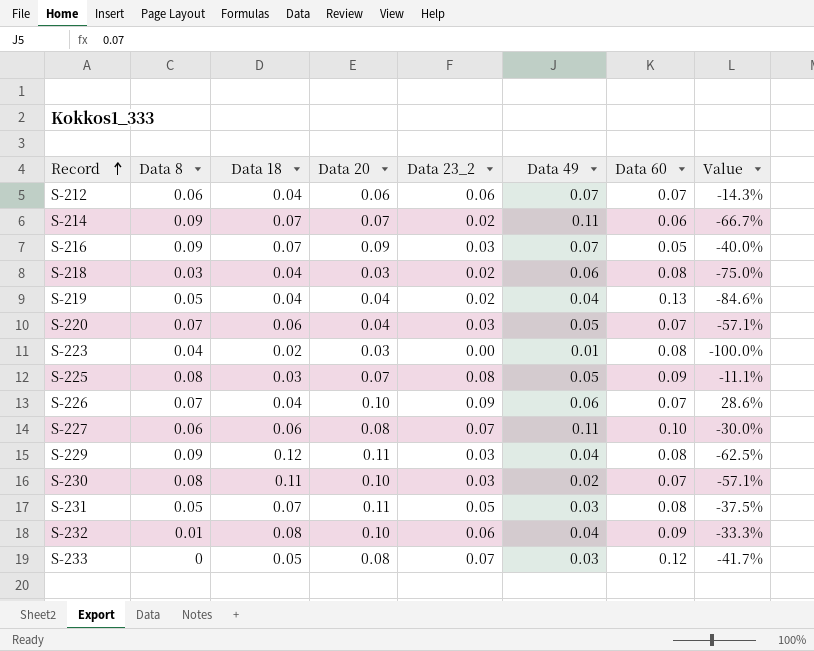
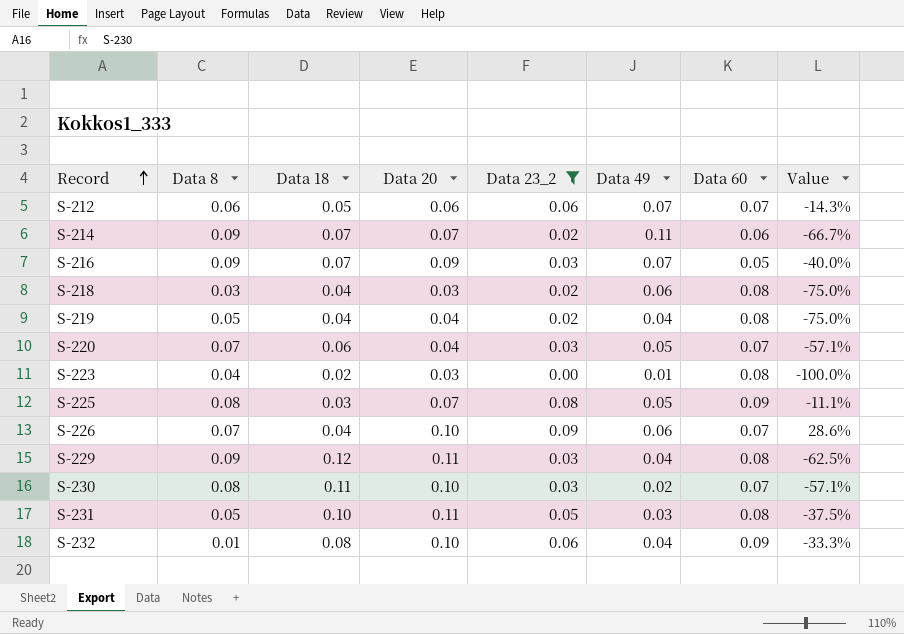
filter: none -> Data 23_2 != 0.07
S-212 | Data 18: 0.04 -> 0.05
S-219 | Data 60: 0.13 -> 0.08
S-219 | Value: -84.6% -> -75.0%
S-231 | Data 18: 0.07 -> 0.10

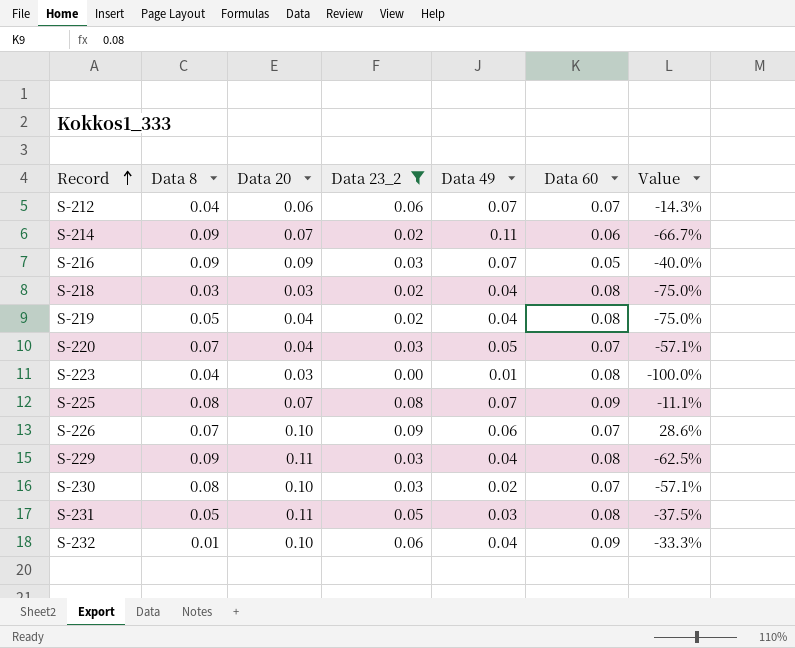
column Data 18 | position: 3 -> none
S-212 | Data 8: 0.06 -> 0.04
S-218 | Data 49: 0.06 -> 0.04
S-225 | Data 49: 0.05 -> 0.07

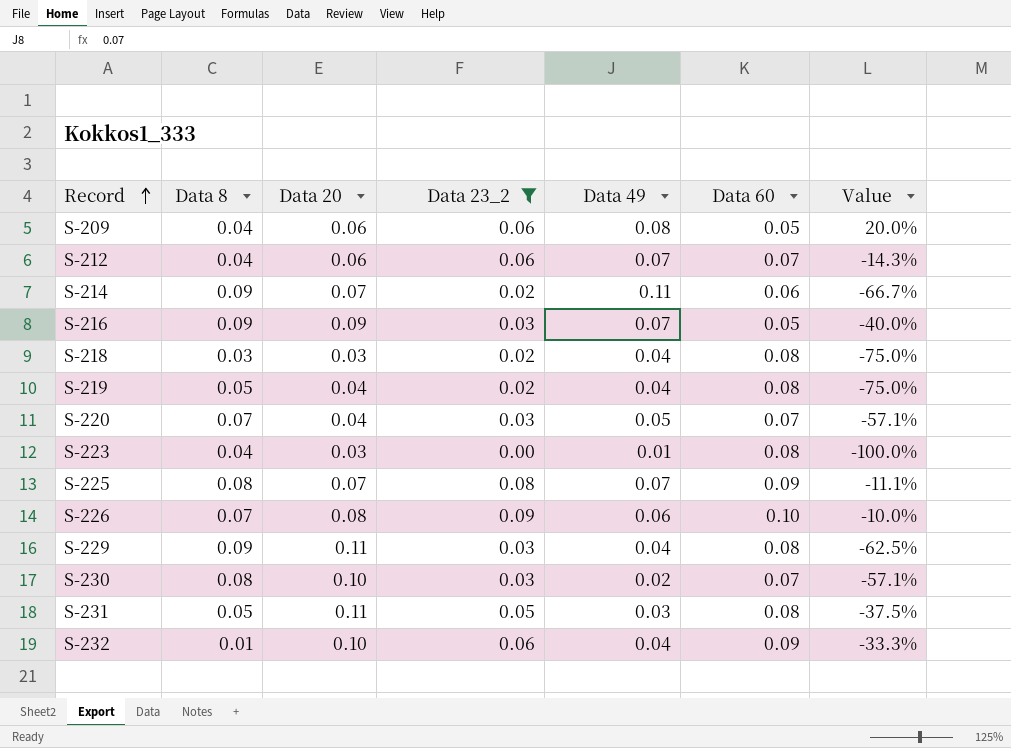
row S-209: none -> 0.04 | 0.06 | 0.06 | 0.08 | 0.05 | 20.0%
S-226 | Data 20: 0.10 -> 0.08
S-226 | Data 60: 0.07 -> 0.10
S-226 | Value: 28.6% -> -10.0%

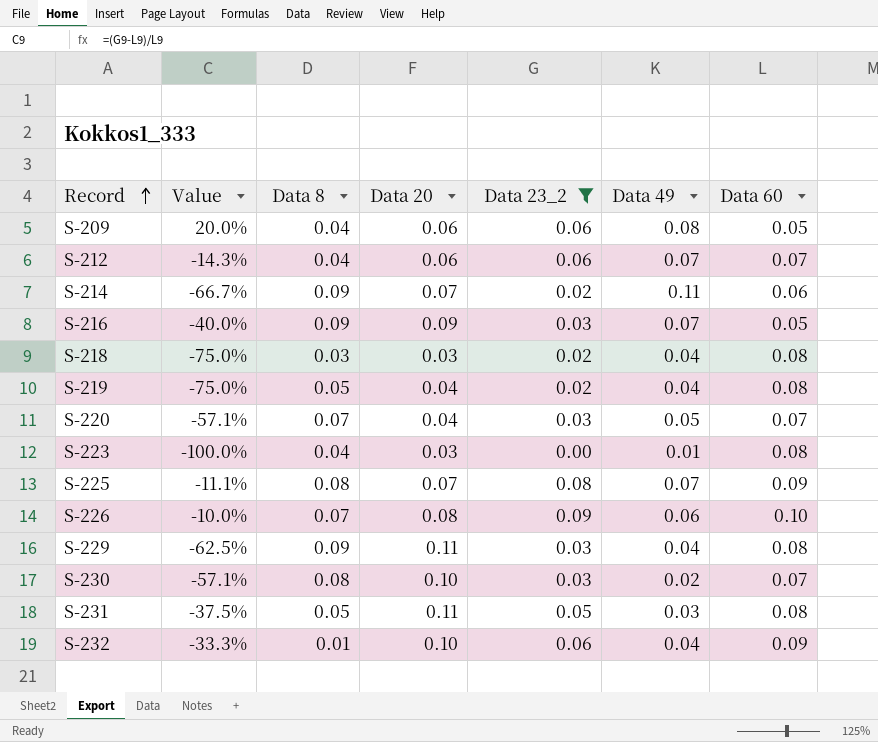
column Value | position: 7 -> 2

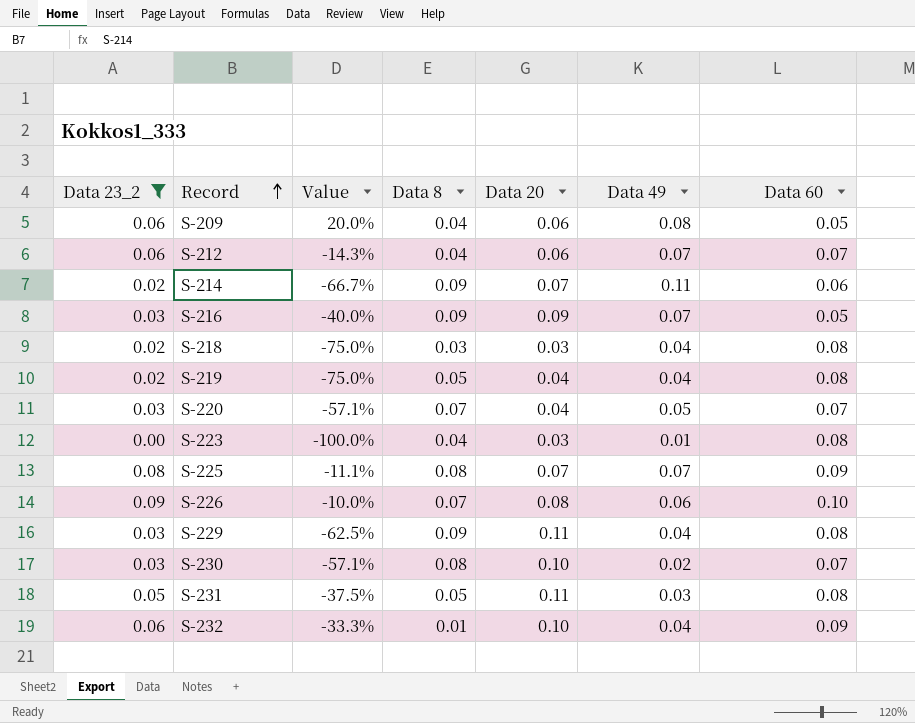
column Data 23_2 | position: 5 -> 1

